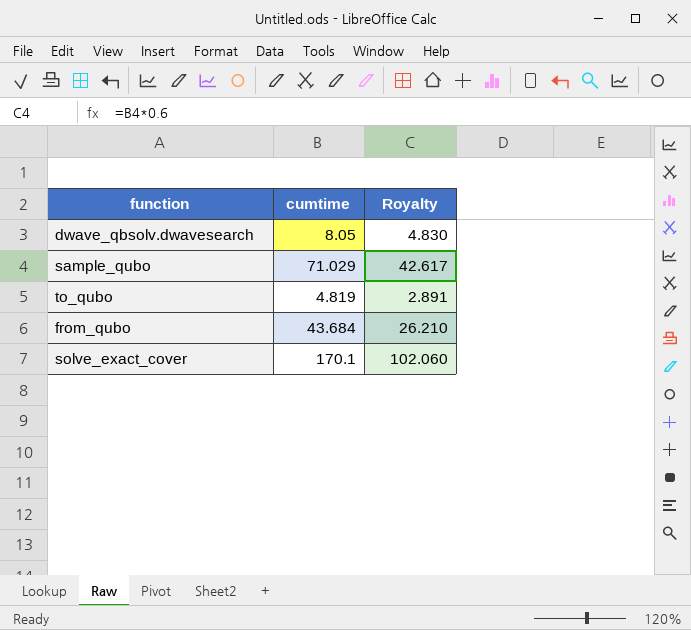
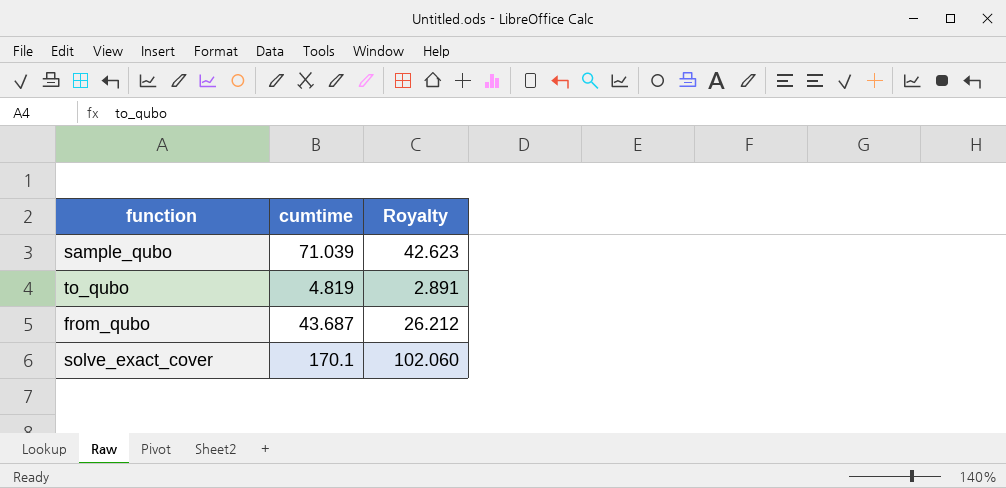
row dwave_qbsolv.dwavesearch: 8.05 | 4.830 -> none
sample_qubo | cumtime: 71.029 -> 71.039
sample_qubo | Royalty: 42.617 -> 42.623
from_qubo | cumtime: 43.684 -> 43.687
from_qubo | Royalty: 26.210 -> 26.212

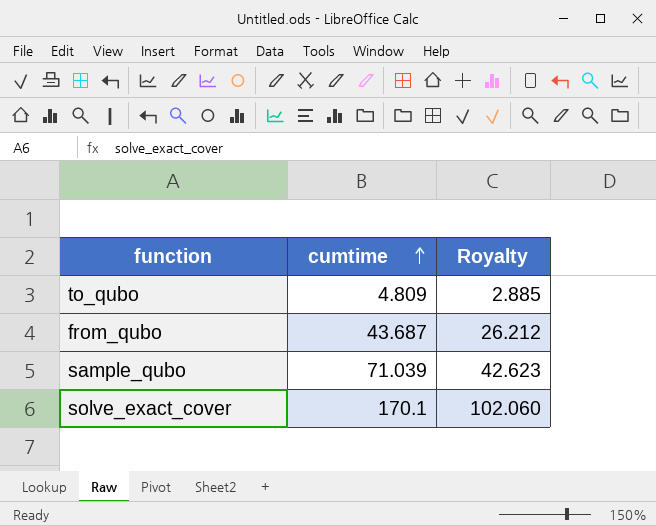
row order: none -> cumtime ascending
to_qubo | cumtime: 4.819 -> 4.809
to_qubo | Royalty: 2.891 -> 2.885

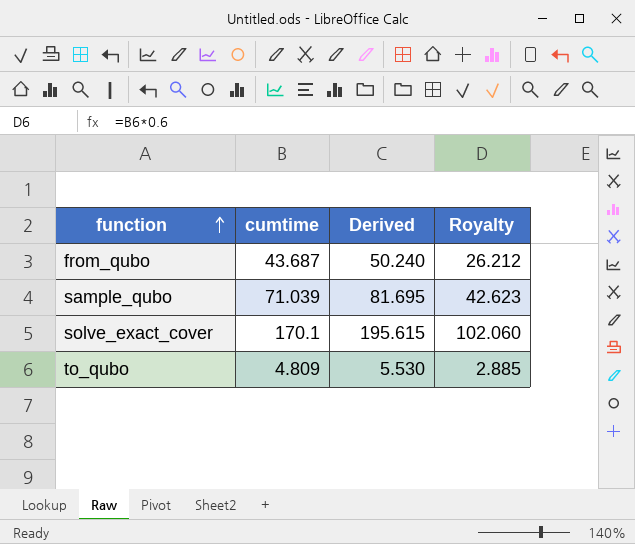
row order: cumtime ascending -> function ascending
column Derived | formula: none -> [cumtime] * 1.15

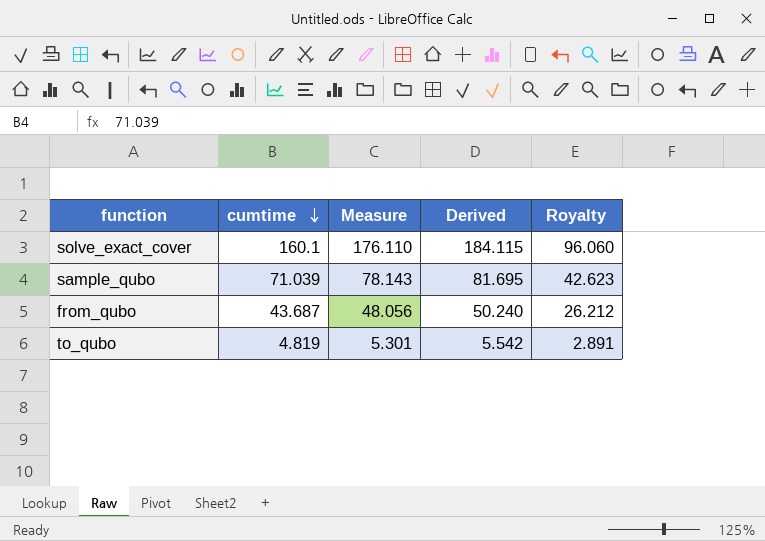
row order: function ascending -> cumtime descending
column Measure | formula: none -> [cumtime] * 1.1
solve_exact_cover | cumtime: 170.1 -> 160.1
solve_exact_cover | Derived: 195.615 -> 184.115
solve_exact_cover | Royalty: 102.060 -> 96.060
to_qubo | cumtime: 4.809 -> 4.819
to_qubo | Derived: 5.530 -> 5.542
to_qubo | Royalty: 2.885 -> 2.891

